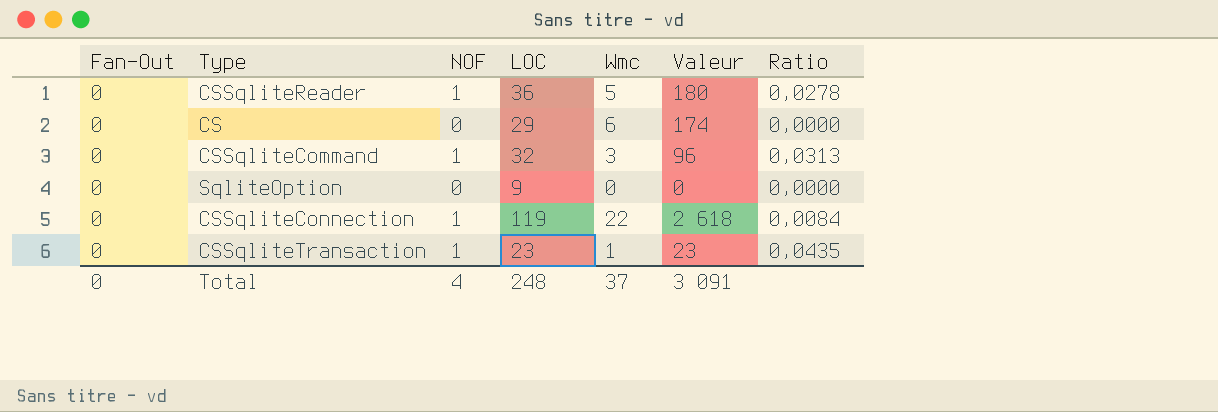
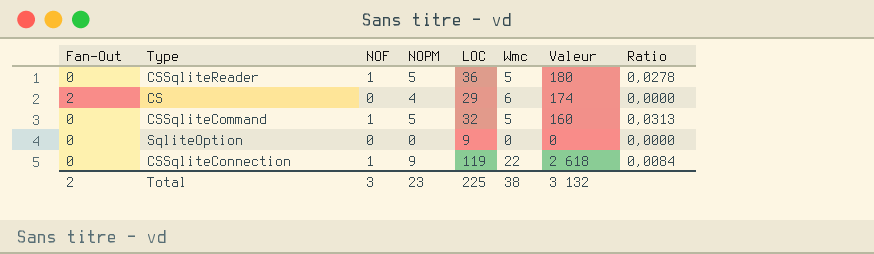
column NOPM | position: none -> 4
row CSSqliteTransaction: 0 | 1 | 23 | 1 | 23 | 0,0435 -> none
CS | Fan-Out: 0 -> 2
CSSqliteCommand | Wmc: 3 -> 5
CSSqliteCommand | Valeur: 96 -> 160
Total | Fan-Out: 0 -> 2
Total | NOF: 4 -> 3
Total | LOC: 248 -> 225
Total | Wmc: 37 -> 38
Total | Valeur: 3 091 -> 3 132

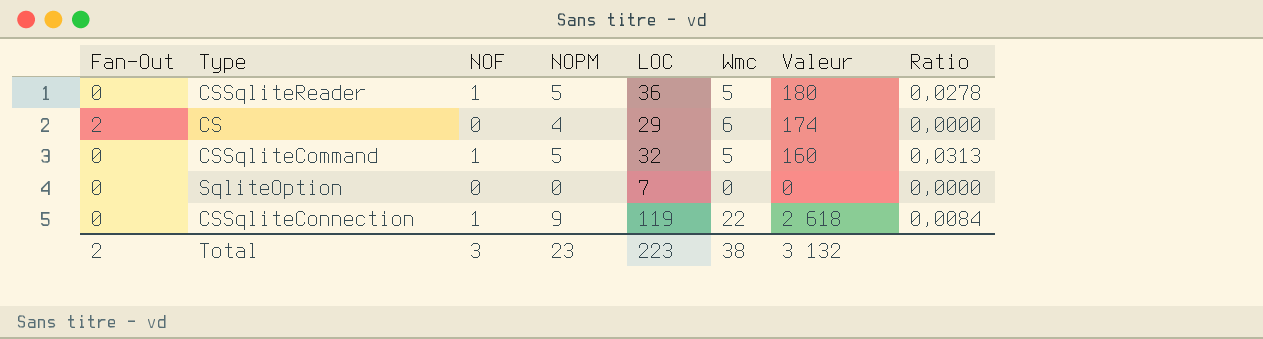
SqliteOption | LOC: 9 -> 7
Total | LOC: 225 -> 223

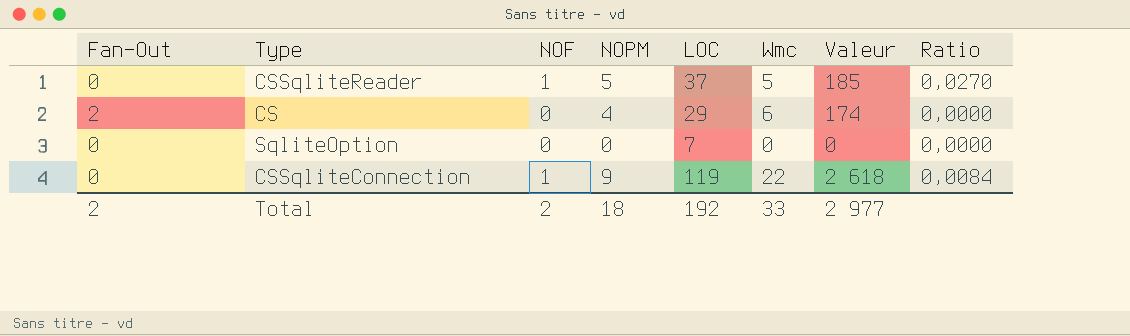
row CSSqliteCommand: 0 | 1 | 5 | 32 | 5 | 160 | 0,0313 -> none
CSSqliteReader | LOC: 36 -> 37
CSSqliteReader | Valeur: 180 -> 185
CSSqliteReader | Ratio: 0,0278 -> 0,0270
Total | NOF: 3 -> 2
Total | NOPM: 23 -> 18
Total | LOC: 223 -> 192
Total | Wmc: 38 -> 33
Total | Valeur: 3 132 -> 2 977

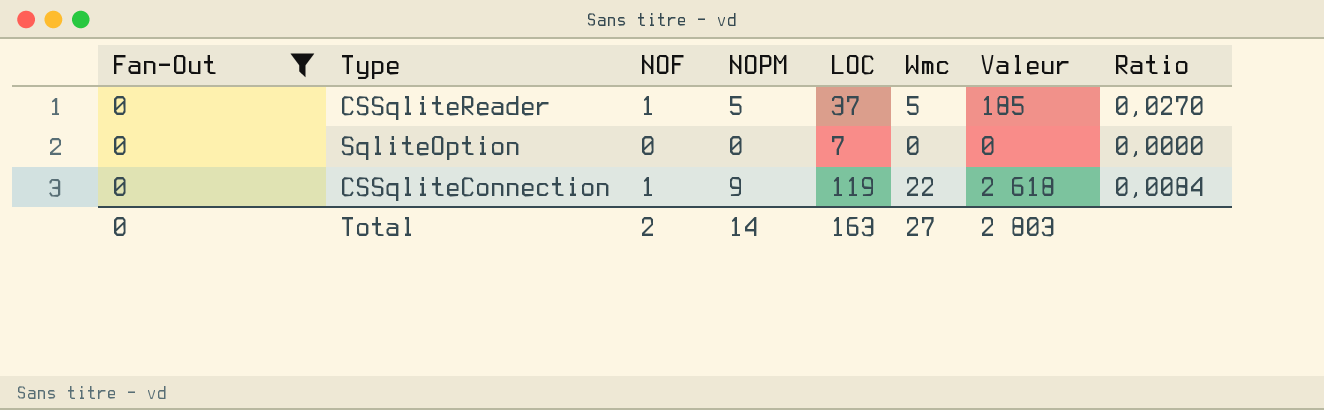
filter: none -> Fan-Out = 0
Total | Fan-Out: 2 -> 0
Total | NOPM: 18 -> 14
Total | LOC: 192 -> 163
Total | Wmc: 33 -> 27
Total | Valeur: 2 977 -> 2 803

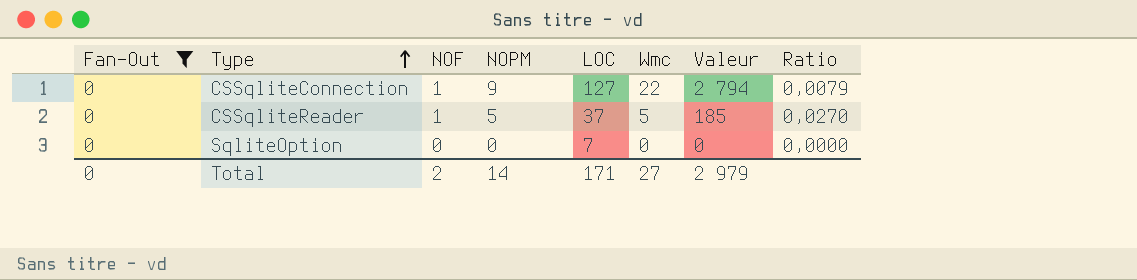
row order: none -> Type ascending
CSSqliteConnection | LOC: 119 -> 127
CSSqliteConnection | Valeur: 2 618 -> 2 794
CSSqliteConnection | Ratio: 0,0084 -> 0,0079
Total | LOC: 163 -> 171
Total | Valeur: 2 803 -> 2 979

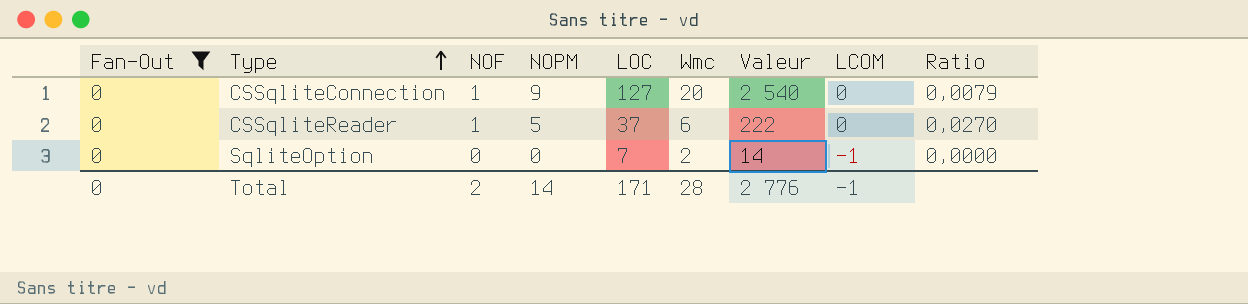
column LCOM | position: none -> 8
CSSqliteConnection | Wmc: 22 -> 20
CSSqliteConnection | Valeur: 2 794 -> 2 540
CSSqliteReader | Wmc: 5 -> 6
CSSqliteReader | Valeur: 185 -> 222
SqliteOption | Wmc: 0 -> 2
SqliteOption | Valeur: 0 -> 14
Total | Wmc: 27 -> 28
Total | Valeur: 2 979 -> 2 776

